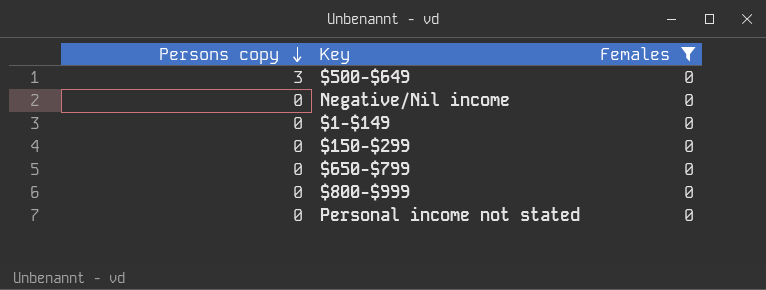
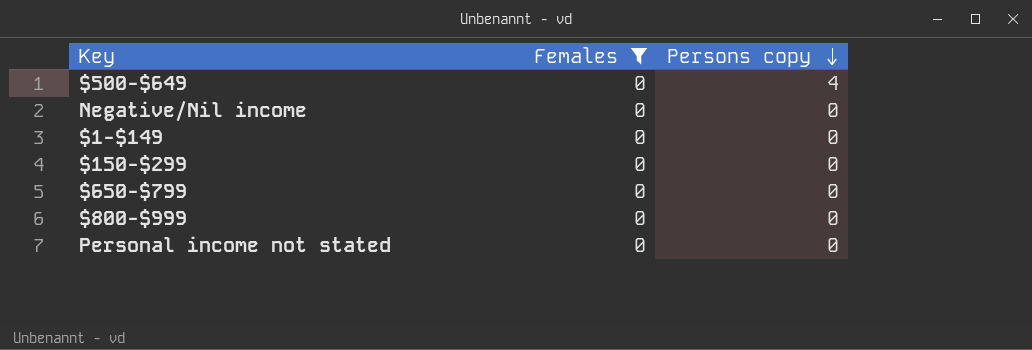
column Persons copy | position: 1 -> 3
$500-$649 | Persons copy: 3 -> 4

